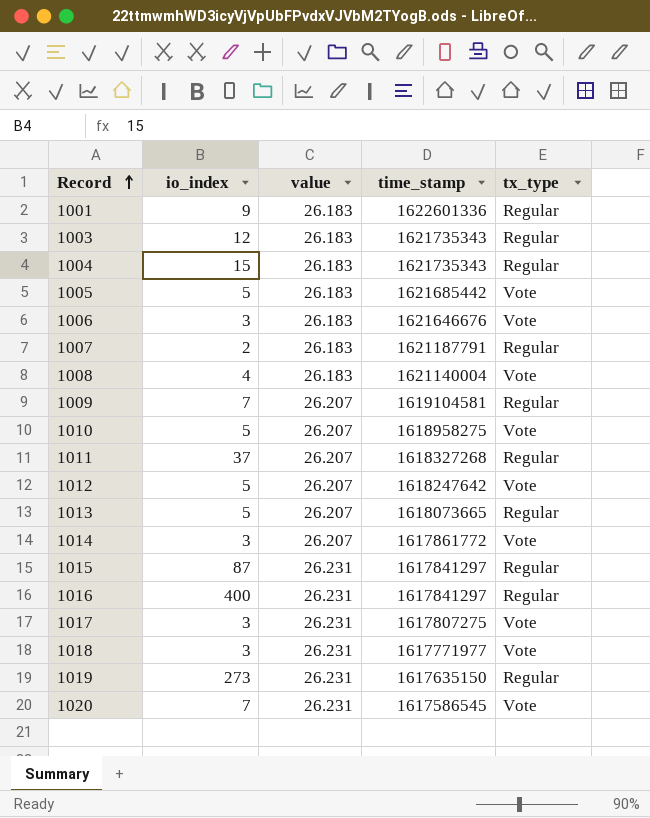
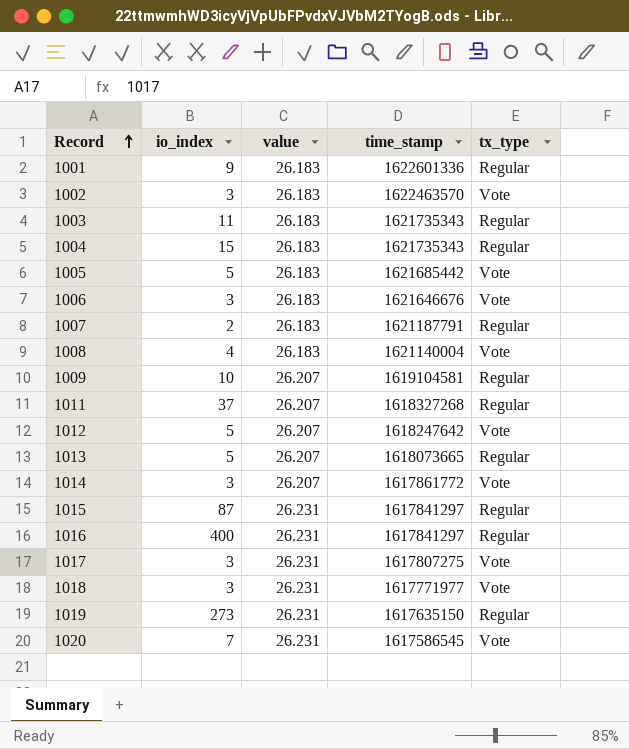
row 1010: 5 | 26.207 | 1618958275 | Vote -> none
row 1002: none -> 3 | 26.183 | 1622463570 | Vote
1003 | io_index: 12 -> 11
1009 | io_index: 7 -> 10

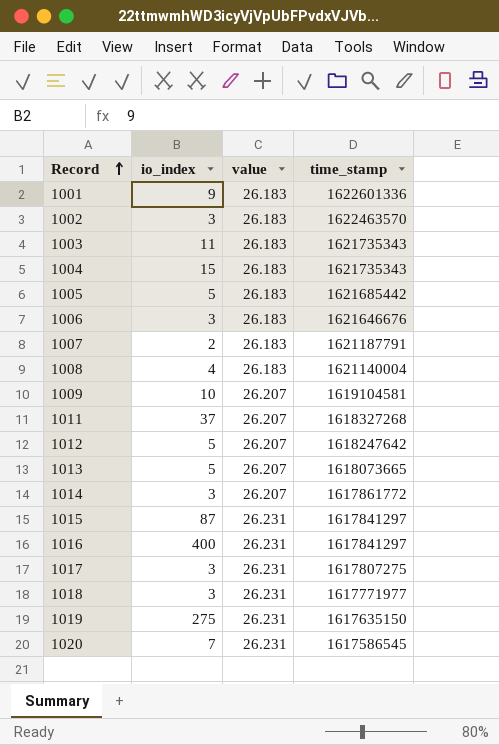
column tx_type | position: 5 -> none
1019 | io_index: 273 -> 275

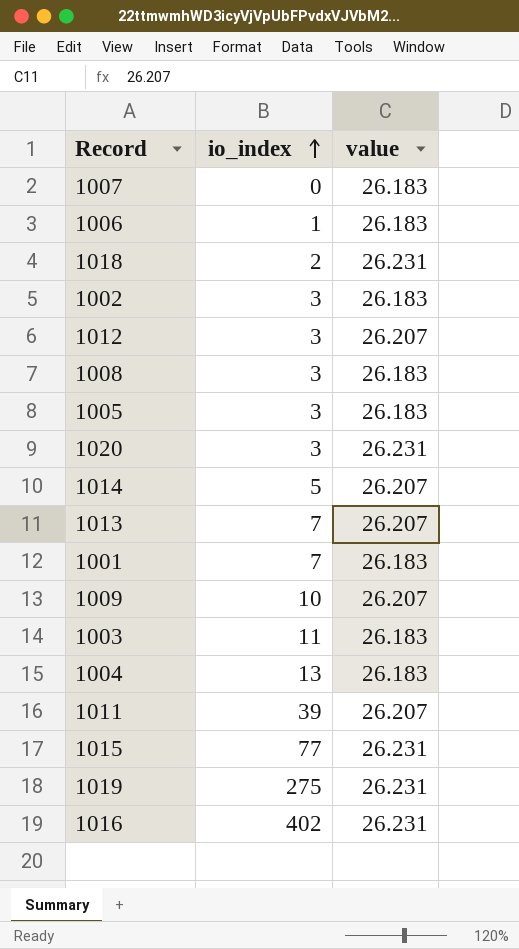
row order: Record ascending -> io_index ascending
column time_stamp | position: 4 -> none
row 1017: 3 | 26.231 | 1617807275 -> none
1007 | io_index: 2 -> 0
1006 | io_index: 3 -> 1
1018 | io_index: 3 -> 2
1012 | io_index: 5 -> 3
1008 | io_index: 4 -> 3
1005 | io_index: 5 -> 3
1020 | io_index: 7 -> 3
1014 | io_index: 3 -> 5
1013 | io_index: 5 -> 7
1001 | io_index: 9 -> 7
1004 | io_index: 15 -> 13
1011 | io_index: 37 -> 39
1015 | io_index: 87 -> 77
1016 | io_index: 400 -> 402

